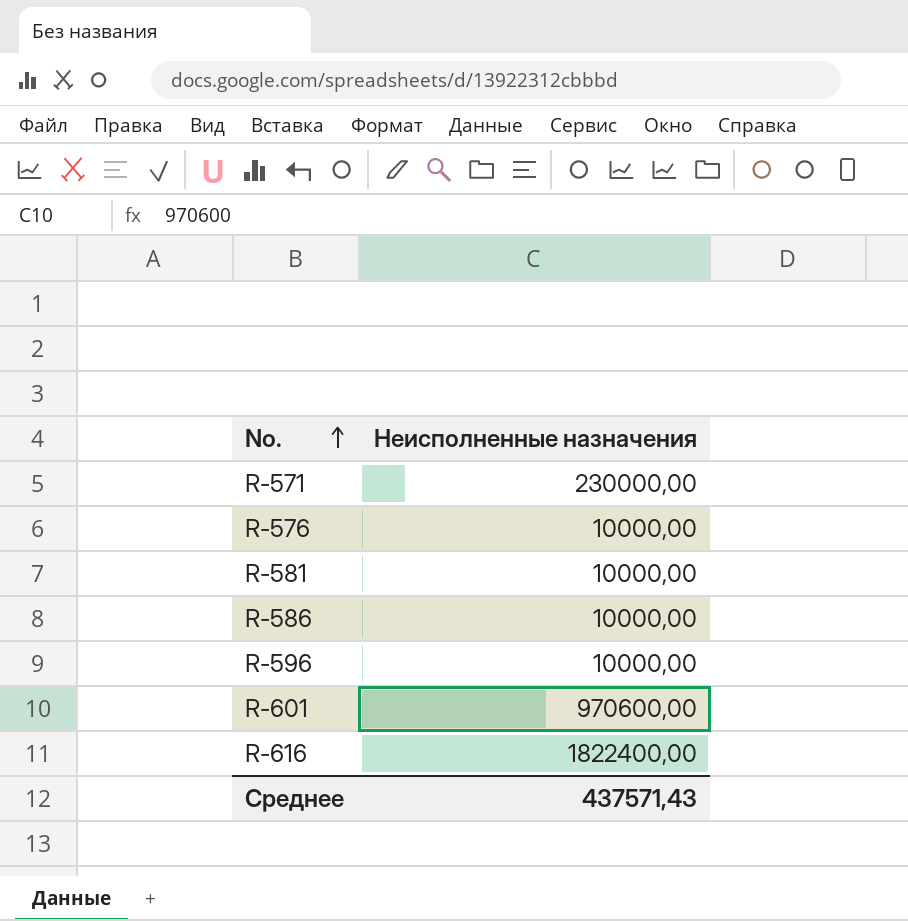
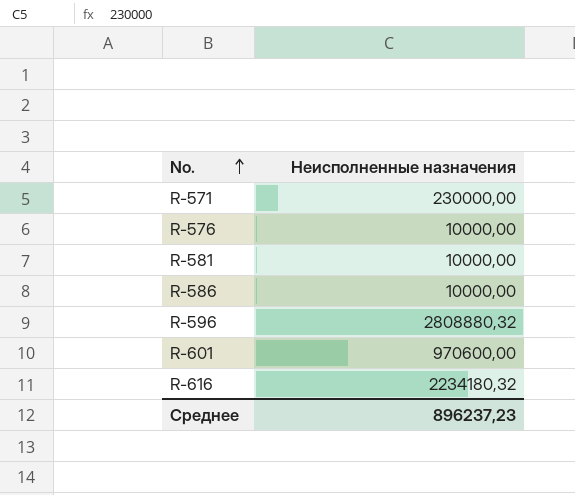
R-596 | Неисполненные назначения: 10000,00 -> 2808880,32
R-616 | Неисполненные назначения: 1822400,00 -> 2234180,32
Среднее | Неисполненные назначения: 437571,43 -> 896237,23

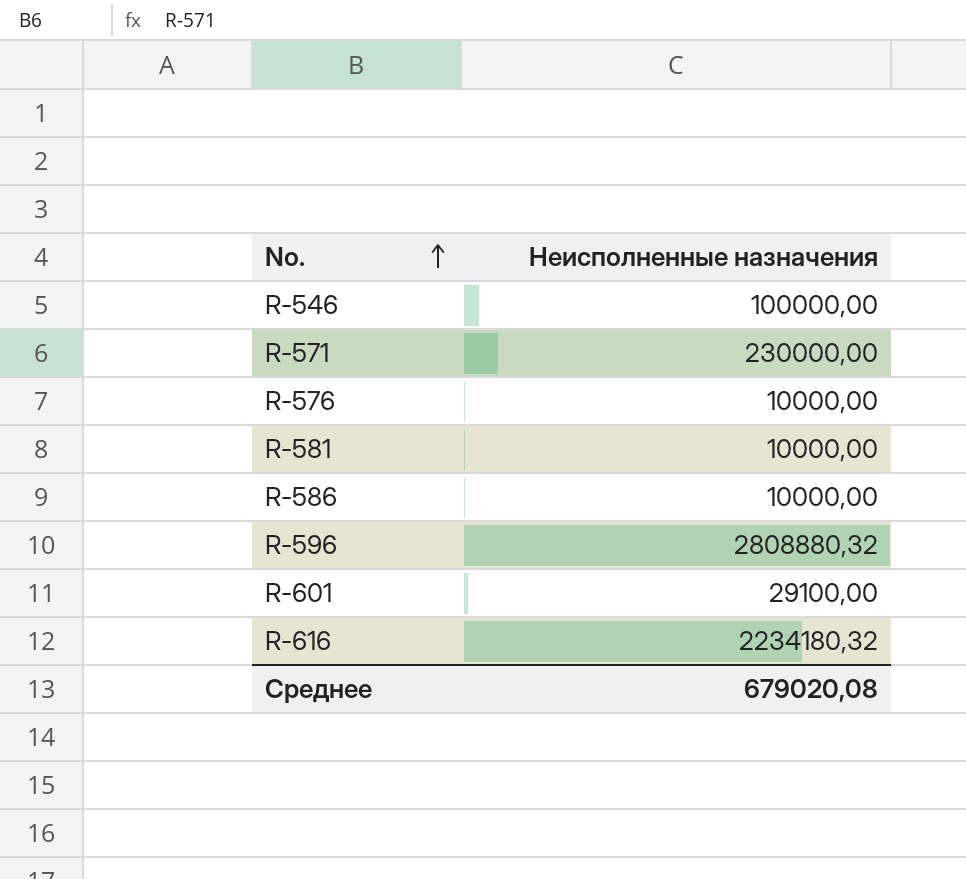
row R-546: none -> 100000,00
R-601 | Неисполненные назначения: 970600,00 -> 29100,00
Среднее | Неисполненные назначения: 896237,23 -> 679020,08

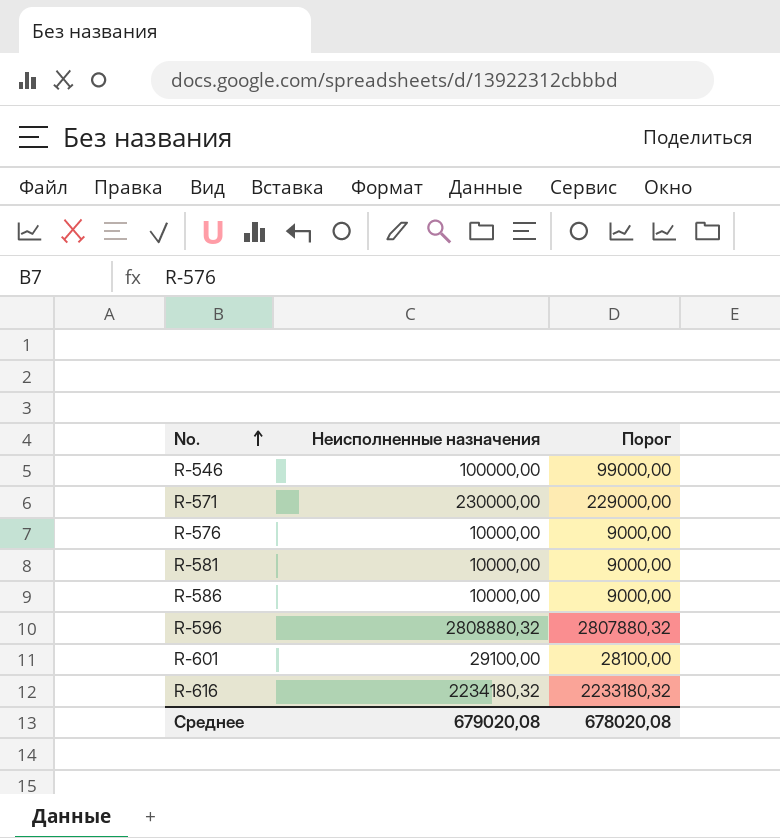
column Порог | formula: none -> [Неисполненные назначения] - 1000

